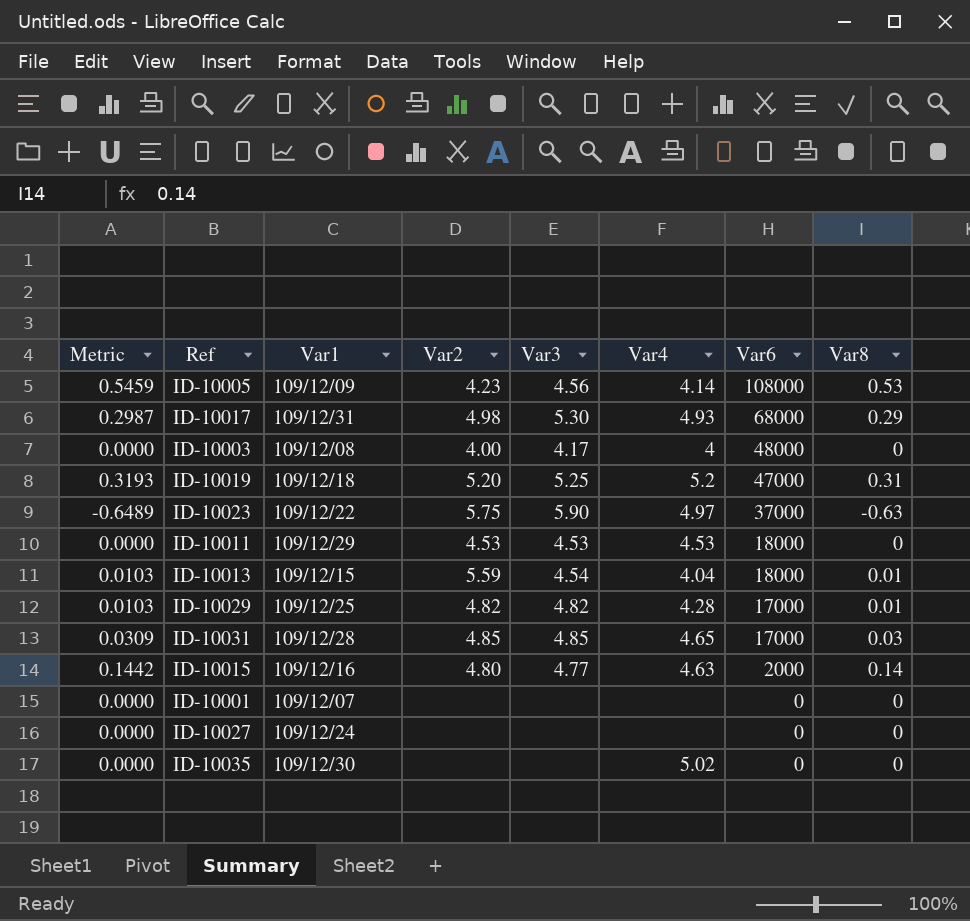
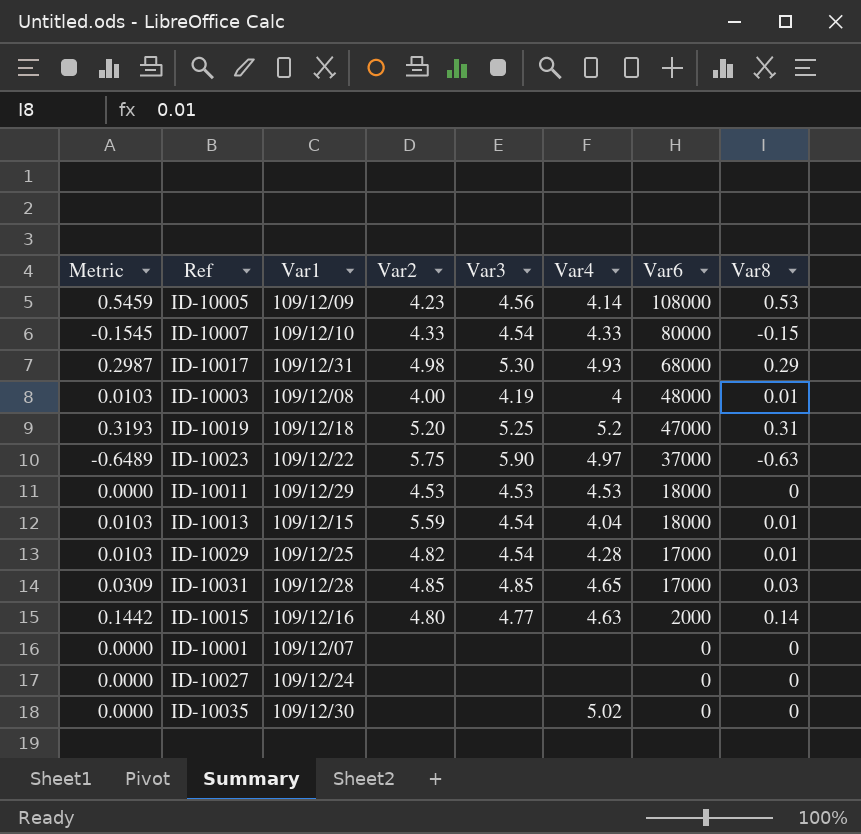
row ID-10007: none -> -0.1545 | 109/12/10 | 4.33 | 4.54 | 4.33 | 80000 | -0.15
ID-10003 | Metric: 0.0000 -> 0.0103
ID-10003 | Var3: 4.17 -> 4.19
ID-10003 | Var8: 0 -> 0.01
ID-10029 | Var3: 4.82 -> 4.54

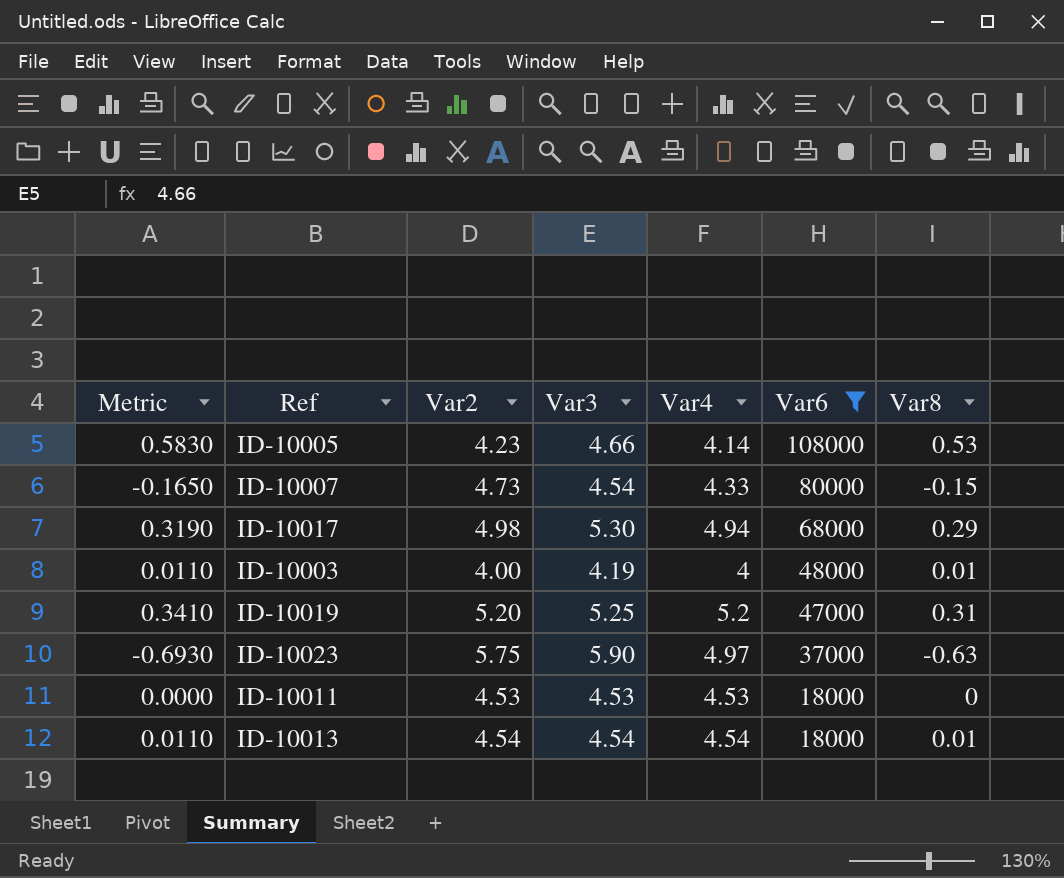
filter: none -> Var6 >= 18000
column Var1 | position: 3 -> none
column Metric | formula: [Var8] * 1.03 -> [Var8] * 1.1
ID-10005 | Var3: 4.56 -> 4.66
ID-10007 | Var2: 4.33 -> 4.73
ID-10017 | Var4: 4.93 -> 4.94
ID-10013 | Var2: 5.59 -> 4.54
ID-10013 | Var4: 4.04 -> 4.54

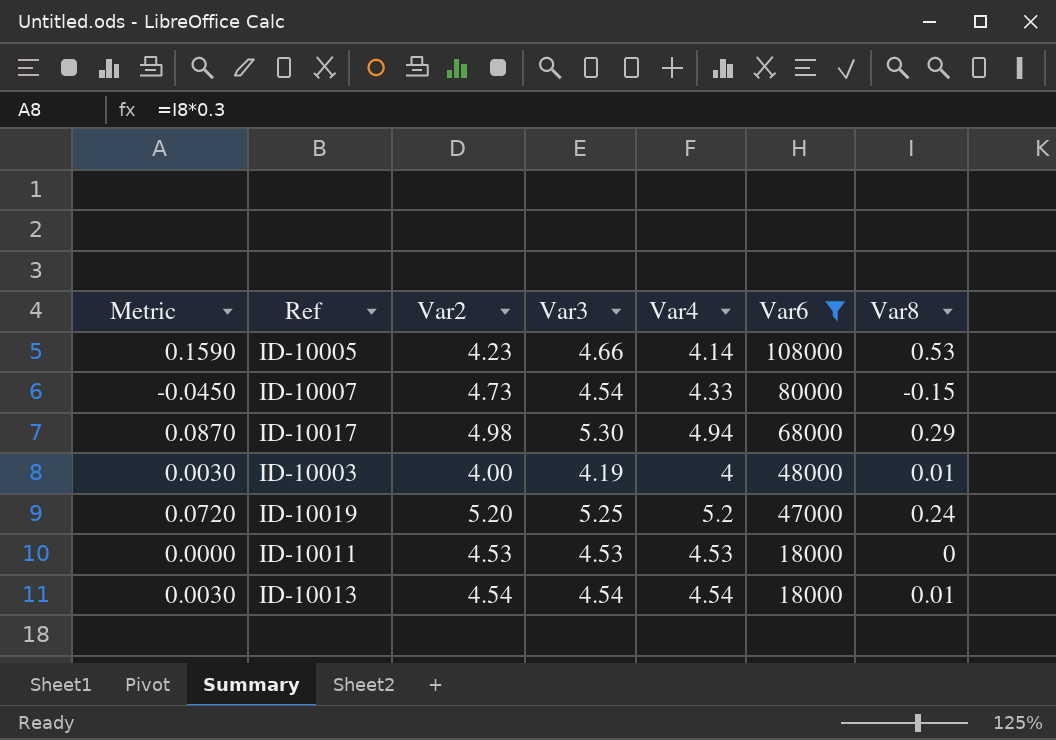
column Metric | formula: [Var8] * 1.1 -> [Var8] * 0.3
row ID-10023: -0.6930 | 5.75 | 5.90 | 4.97 | 37000 | -0.63 -> none
ID-10019 | Var8: 0.31 -> 0.24

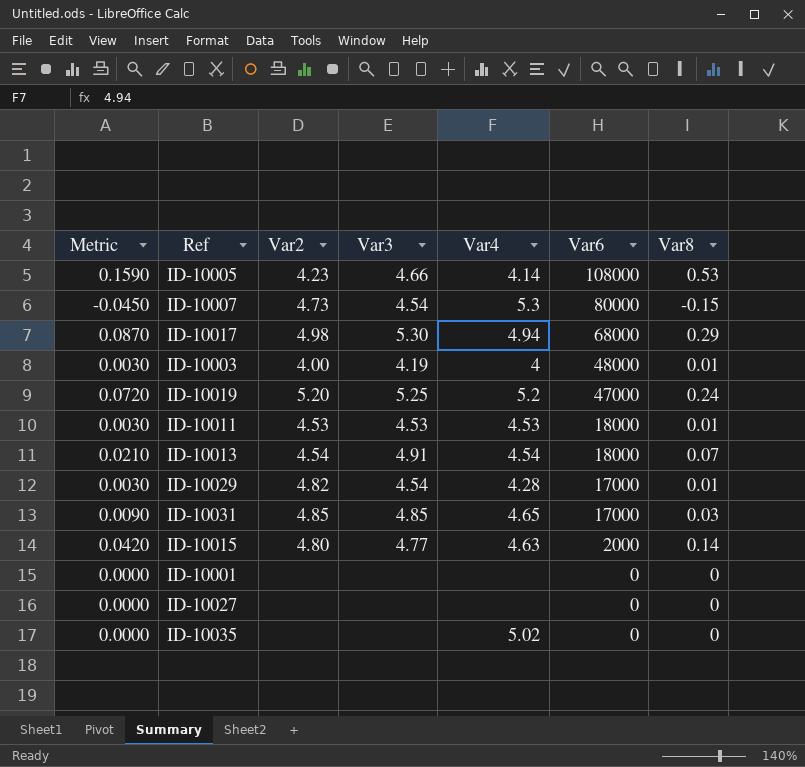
filter: Var6 >= 18000 -> none
ID-10007 | Var4: 4.33 -> 5.3
ID-10011 | Metric: 0.0000 -> 0.0030
ID-10011 | Var8: 0 -> 0.01
ID-10013 | Metric: 0.0030 -> 0.0210
ID-10013 | Var3: 4.54 -> 4.91
ID-10013 | Var8: 0.01 -> 0.07

